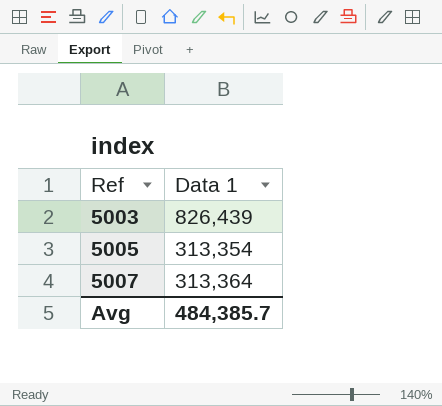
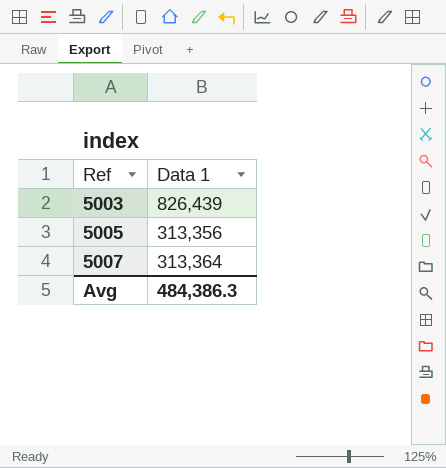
5005 | Data 1: 313,354 -> 313,356
Avg | Data 1: 484,385.7 -> 484,386.3

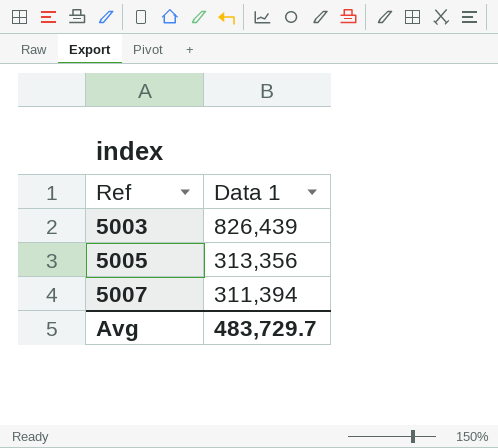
5007 | Data 1: 313,364 -> 311,394
Avg | Data 1: 484,386.3 -> 483,729.7

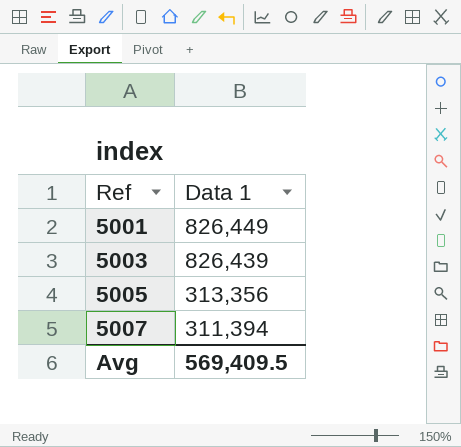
row 5001: none -> 826,449
Avg | Data 1: 483,729.7 -> 569,409.5

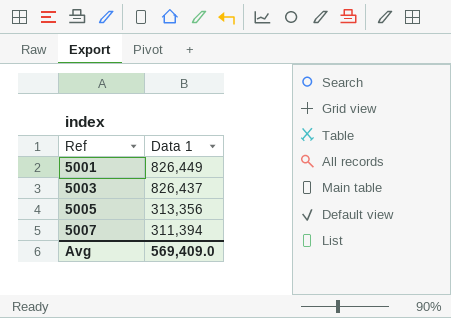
5003 | Data 1: 826,439 -> 826,437
Avg | Data 1: 569,409.5 -> 569,409.0

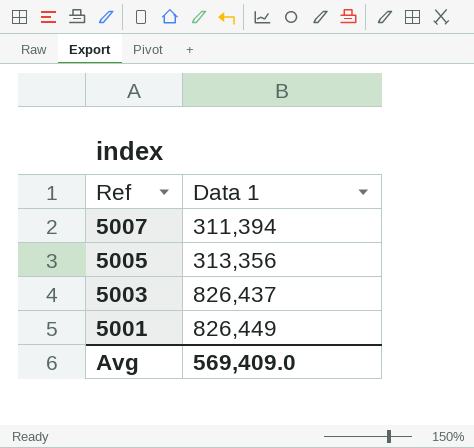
row order: Ref ascending -> Ref descending

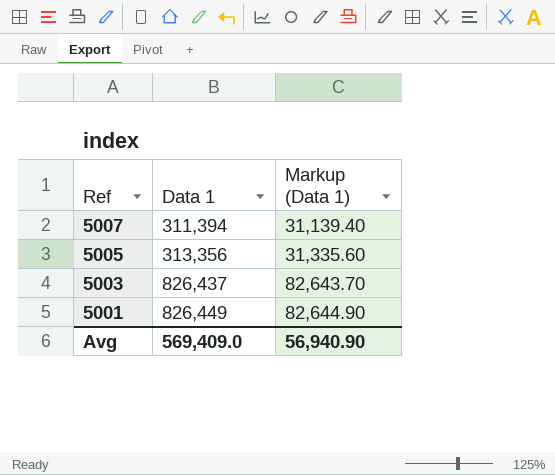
column Markup (Data 1) | formula: none -> [Data 1] * 0.1

